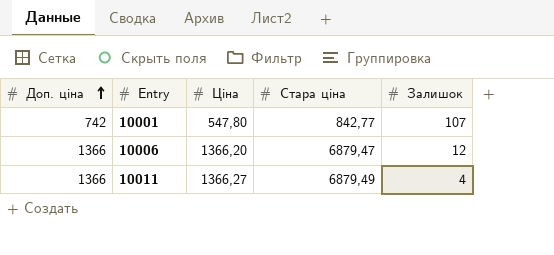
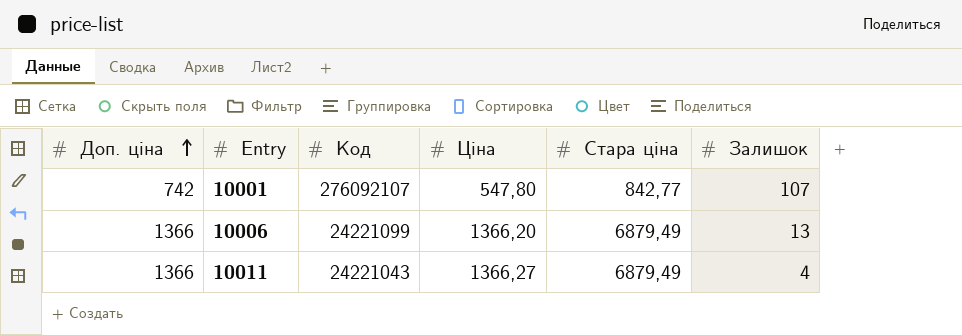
column Код | position: none -> 3
10006 | Стара ціна: 6879,47 -> 6879,49
10006 | Залишок: 12 -> 13

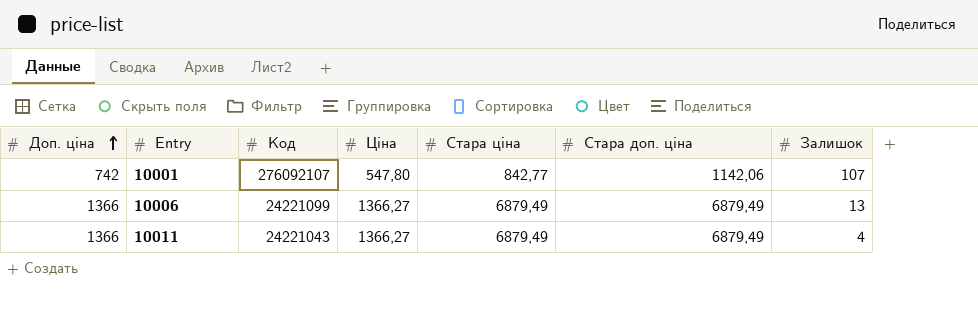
column Стара доп. ціна | position: none -> 6
10006 | Ціна: 1366,20 -> 1366,27

